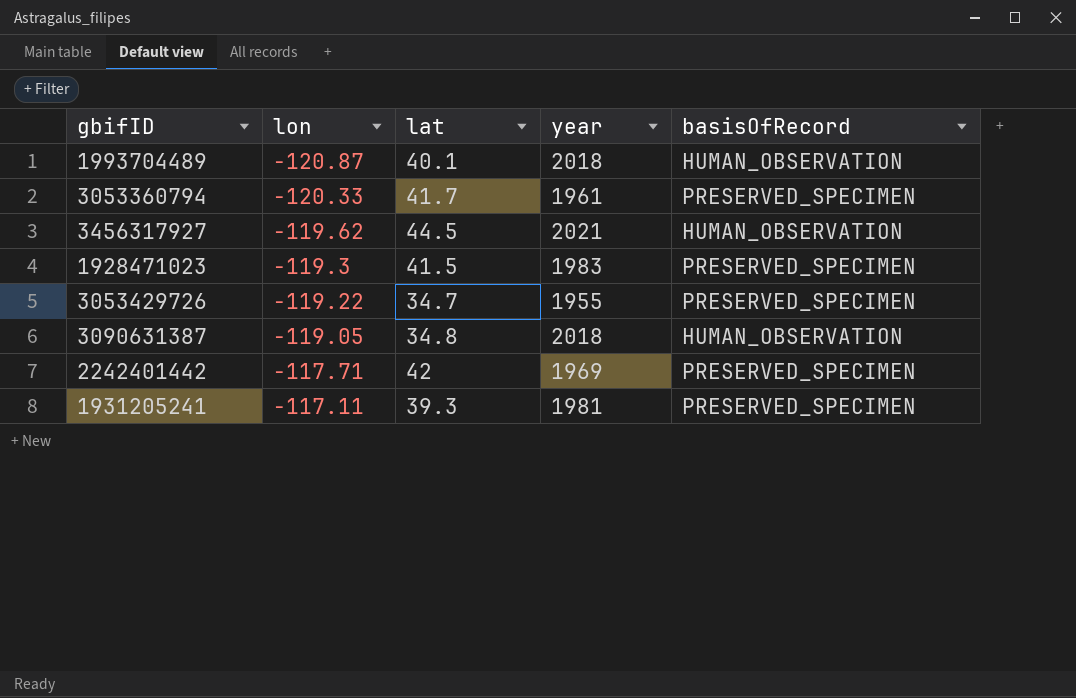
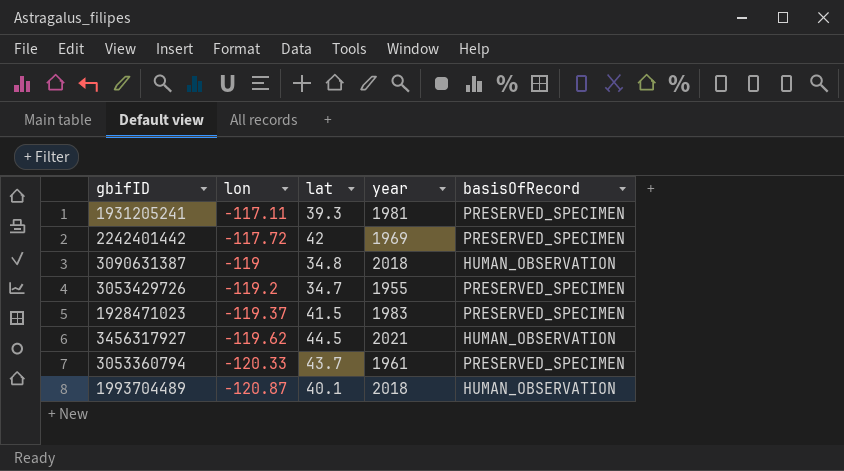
row order: lon ascending -> lon descending
2242401442 | lon: -117.71 -> -117.72
3090631387 | lon: -119.05 -> -119
3053429726 | lon: -119.22 -> -119.2
1928471023 | lon: -119.3 -> -119.37
3053360794 | lat: 41.7 -> 43.7

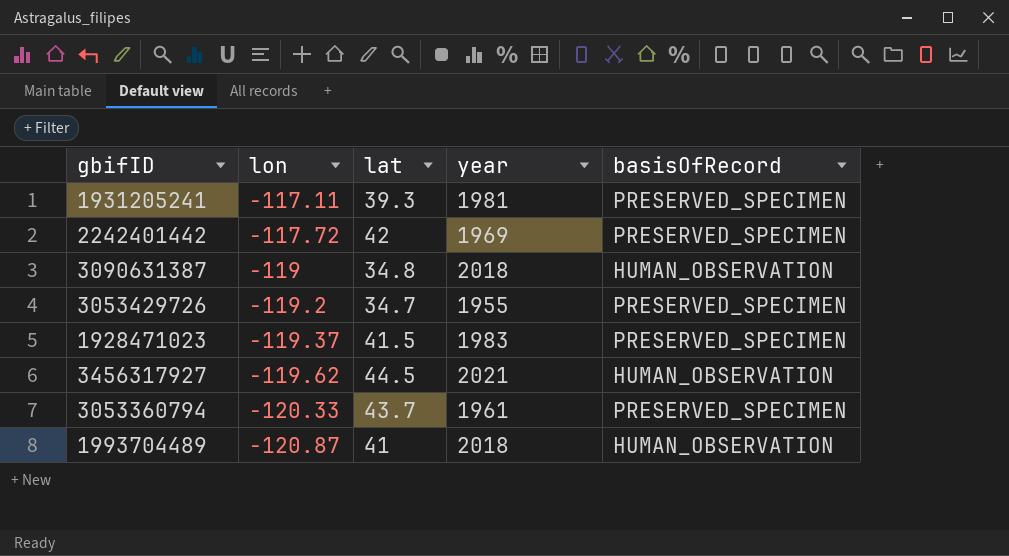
1993704489 | lat: 40.1 -> 41

